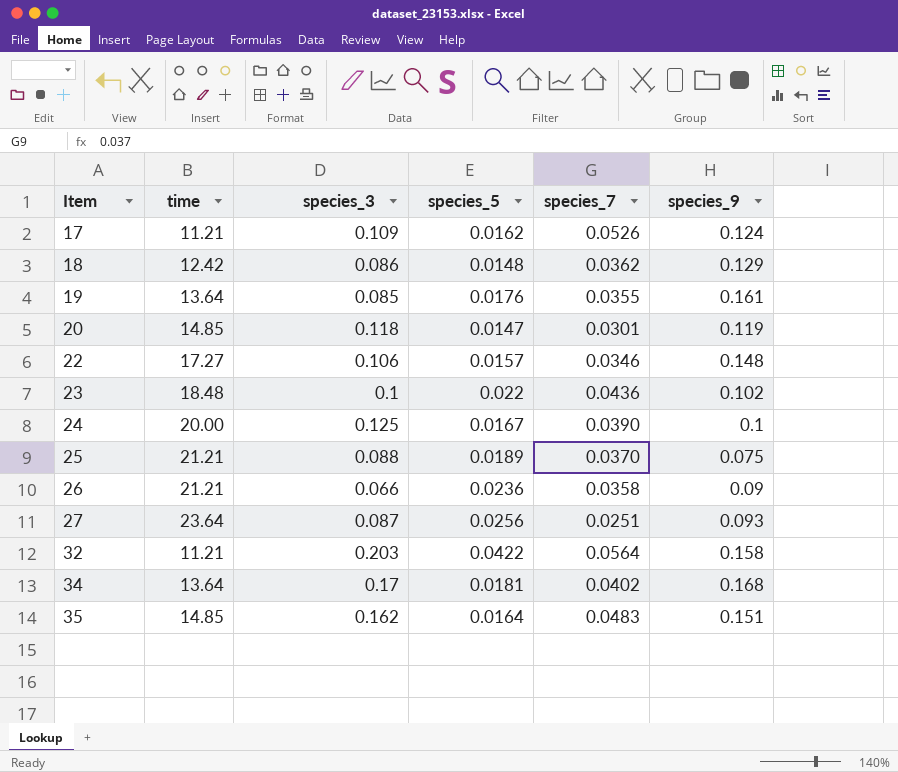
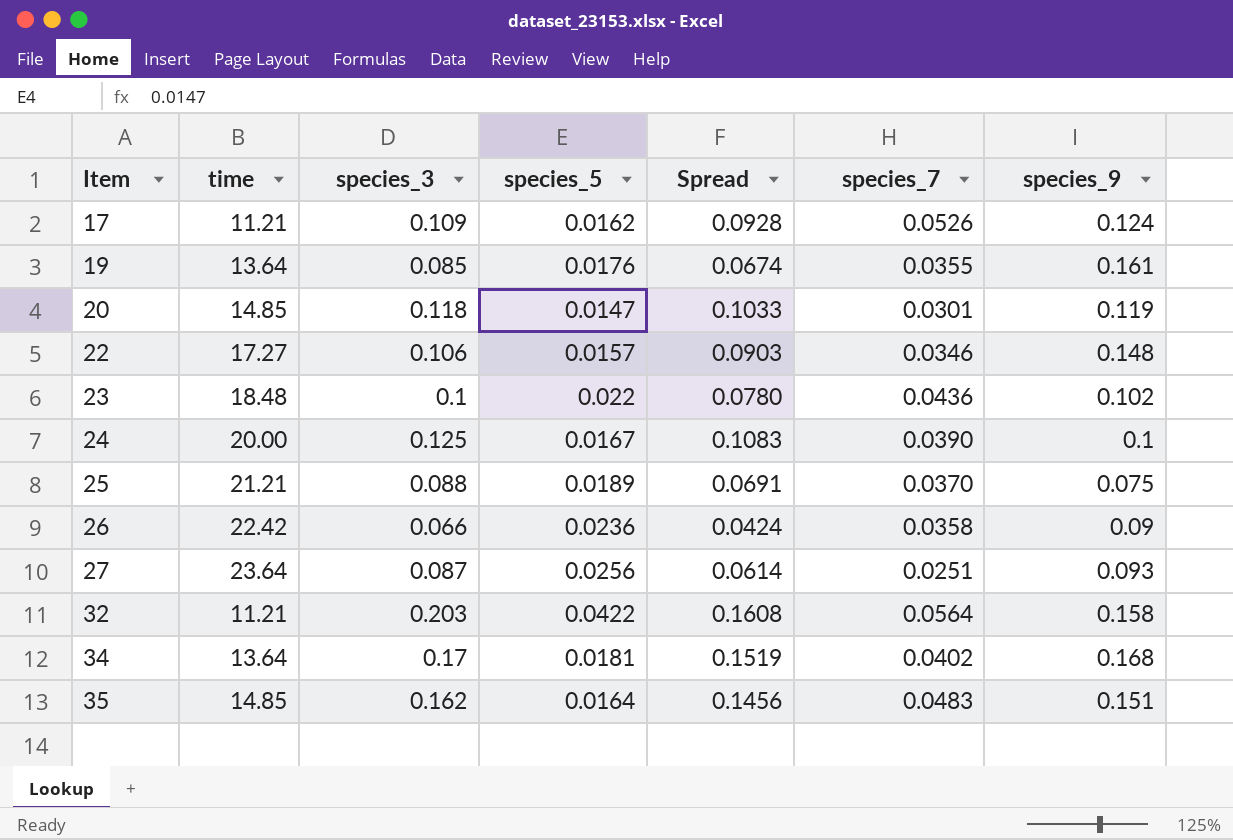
column Spread | formula: none -> [species_3] - [species_5]
row 18: 12.42 | 0.086 | 0.0148 | 0.0362 | 0.129 -> none
26 | time: 21.21 -> 22.42

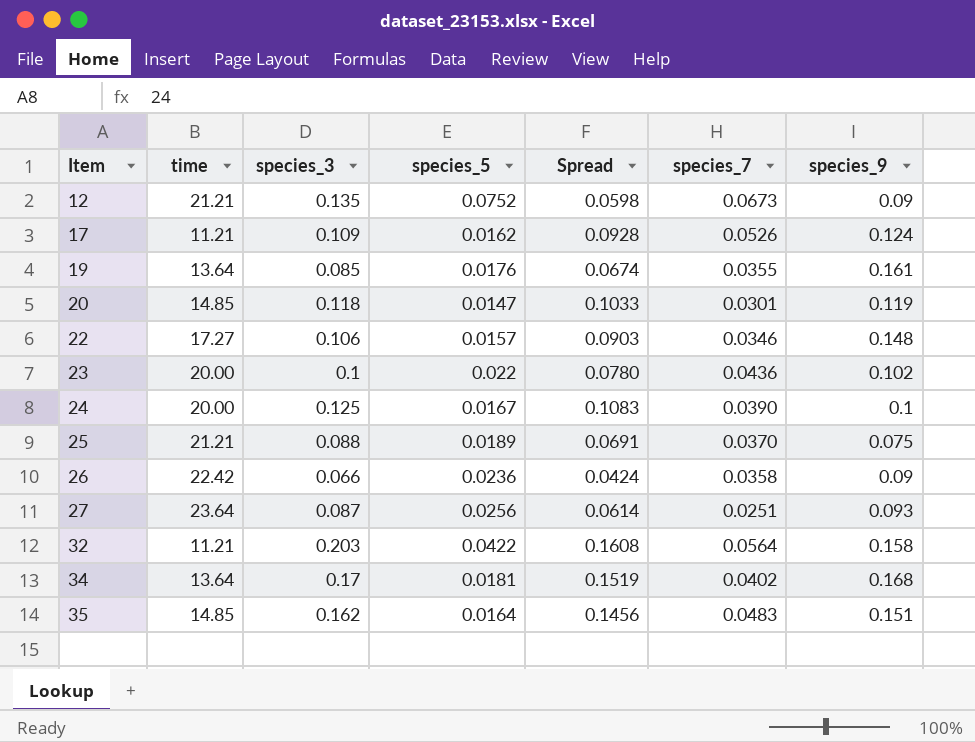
row 12: none -> 21.21 | 0.135 | 0.0752 | 0.0598 | 0.0673 | 0.09
23 | time: 18.48 -> 20.00

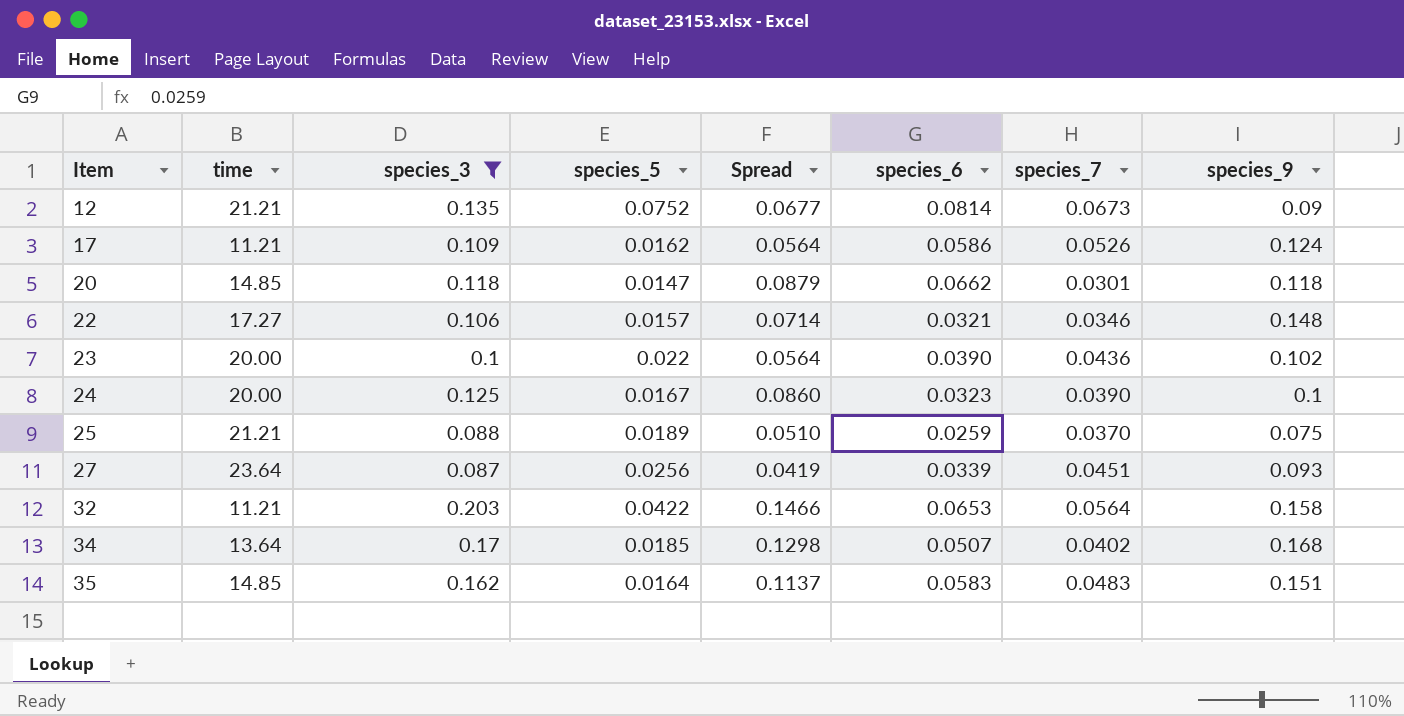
filter: none -> species_3 >= 0.087
column Spread | formula: [species_3] - [species_5] -> [species_3] - [species_7]
column species_6 | position: none -> 6
20 | species_9: 0.119 -> 0.118
27 | species_7: 0.0251 -> 0.0451
34 | species_5: 0.0181 -> 0.0185

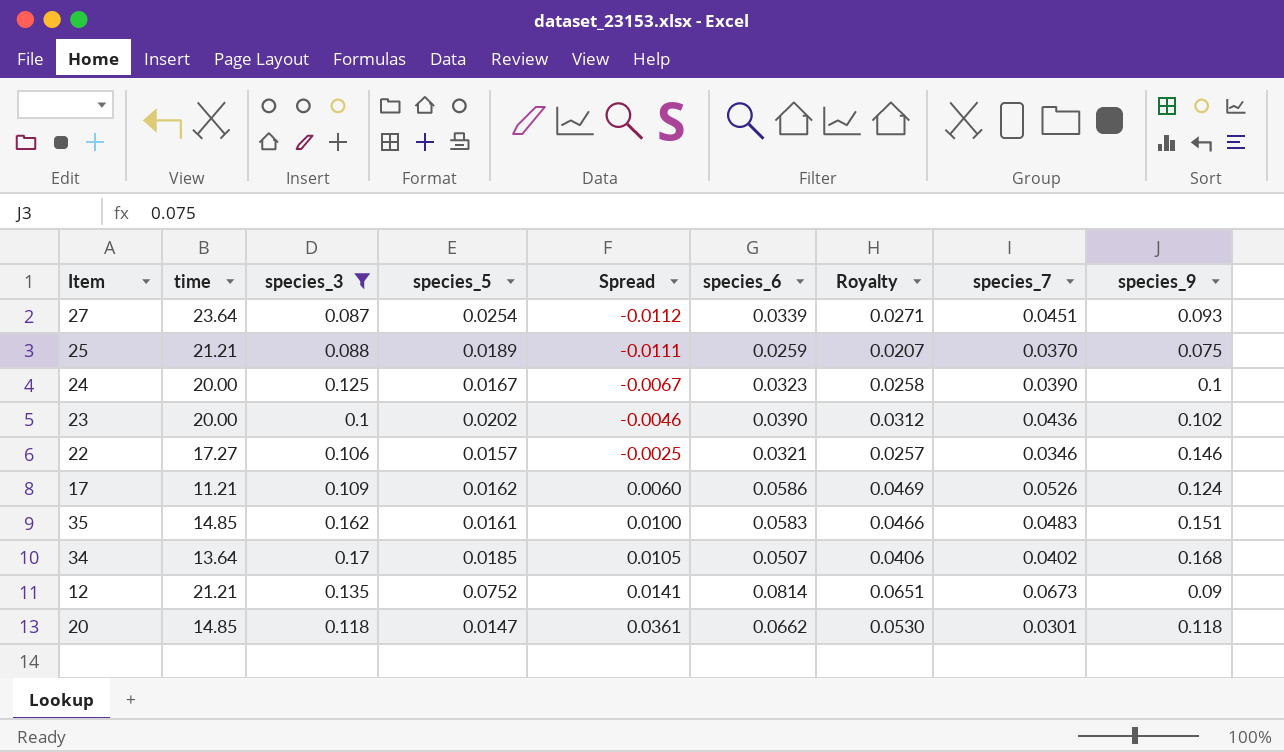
row order: Item ascending -> Spread ascending
column Spread | formula: [species_3] - [species_7] -> [species_6] - [species_7]
column Royalty | formula: none -> [species_6] * 0.8
row 32: 11.21 | 0.203 | 0.0422 | 0.1466 | 0.0653 | 0.0564 | 0.158 -> none
27 | species_5: 0.0256 -> 0.0254
23 | species_5: 0.022 -> 0.0202
22 | species_9: 0.148 -> 0.146
35 | species_5: 0.0164 -> 0.0161

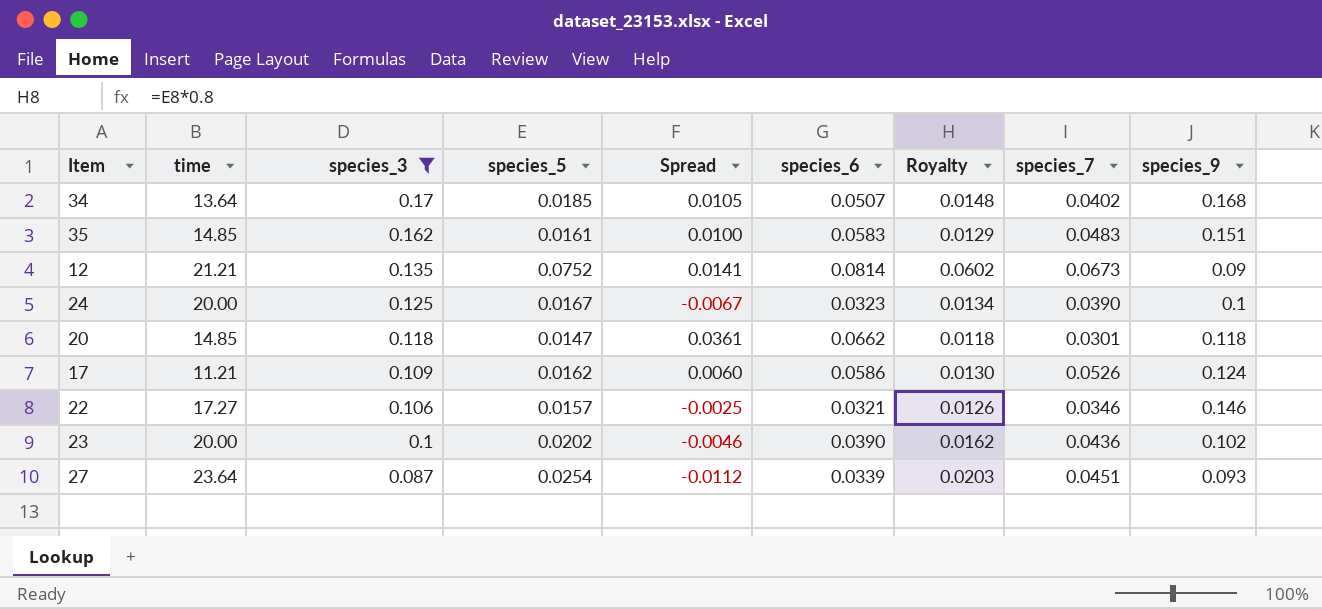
row order: Spread ascending -> species_3 descending
column Royalty | formula: [species_6] * 0.8 -> [species_5] * 0.8
row 25: 21.21 | 0.088 | 0.0189 | -0.0111 | 0.0259 | 0.0207 | 0.0370 | 0.075 -> none

